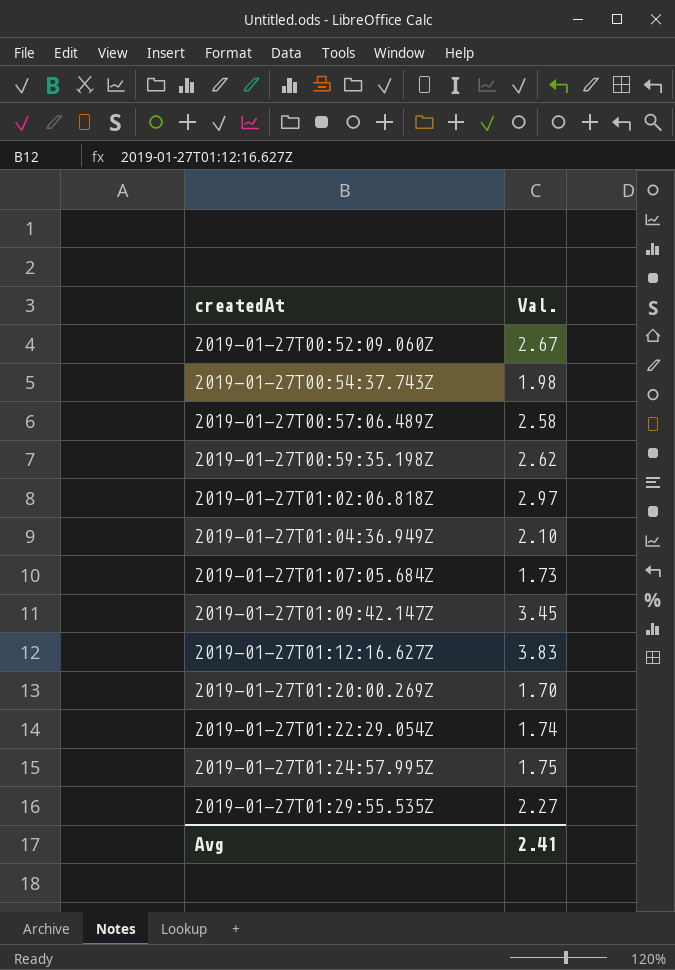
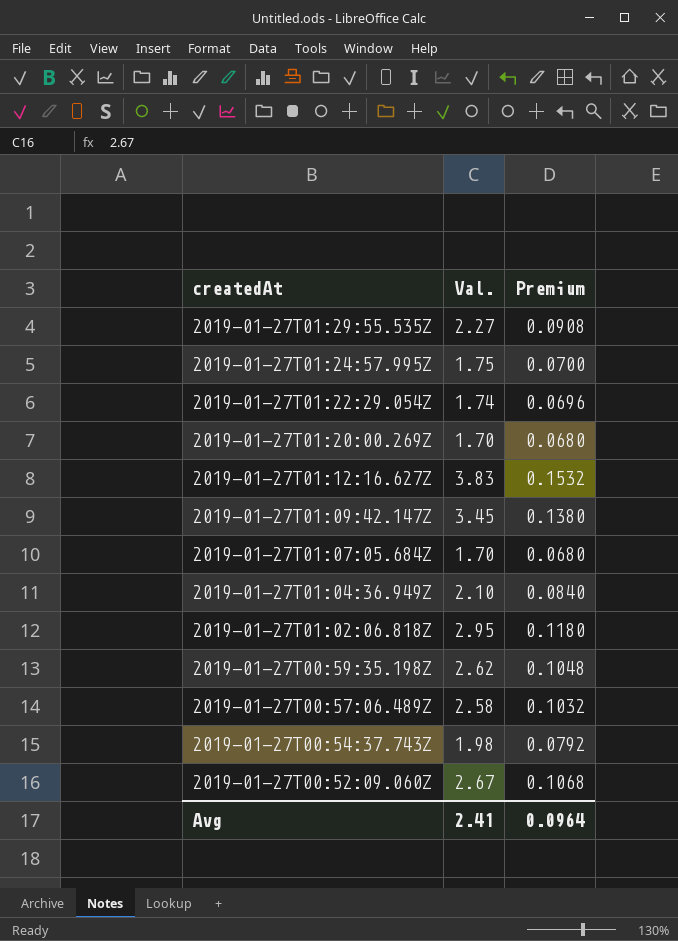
row order: createdAt ascending -> createdAt descending
column Premium | formula: none -> [Val.] * 0.04
2019-01-27T01:07:05.684Z | Val.: 1.73 -> 1.70
2019-01-27T01:02:06.818Z | Val.: 2.97 -> 2.95

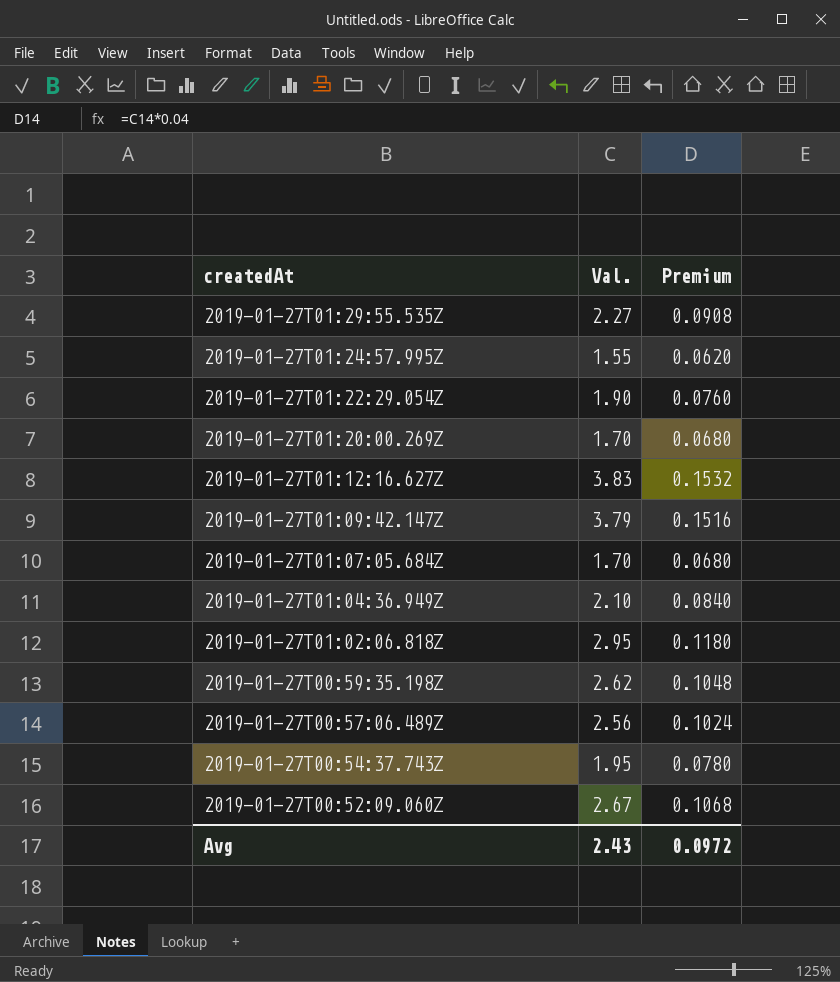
2019-01-27T01:24:57.995Z | Val.: 1.75 -> 1.55
2019-01-27T01:24:57.995Z | Premium: 0.0700 -> 0.0620
2019-01-27T01:22:29.054Z | Val.: 1.74 -> 1.90
2019-01-27T01:22:29.054Z | Premium: 0.0696 -> 0.0760
2019-01-27T01:09:42.147Z | Val.: 3.45 -> 3.79
2019-01-27T01:09:42.147Z | Premium: 0.1380 -> 0.1516
2019-01-27T00:57:06.489Z | Val.: 2.58 -> 2.56
2019-01-27T00:57:06.489Z | Premium: 0.1032 -> 0.1024
2019-01-27T00:54:37.743Z | Val.: 1.98 -> 1.95
2019-01-27T00:54:37.743Z | Premium: 0.0792 -> 0.0780
Avg | Val.: 2.41 -> 2.43
Avg | Premium: 0.0964 -> 0.0972

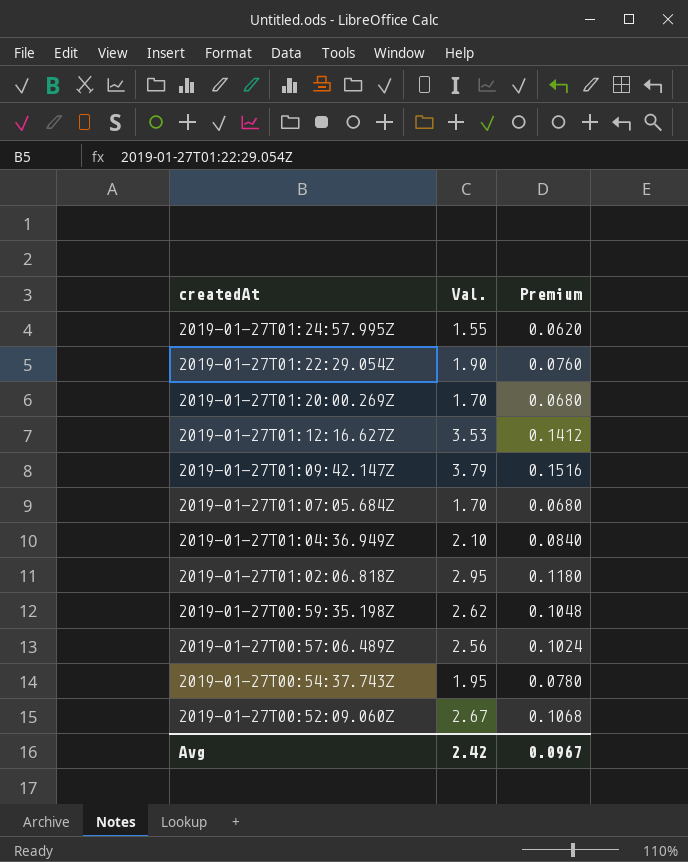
row 2019-01-27T01:29:55.535Z: 2.27 | 0.0908 -> none
2019-01-27T01:12:16.627Z | Val.: 3.83 -> 3.53
2019-01-27T01:12:16.627Z | Premium: 0.1532 -> 0.1412
Avg | Val.: 2.43 -> 2.42
Avg | Premium: 0.0972 -> 0.0967

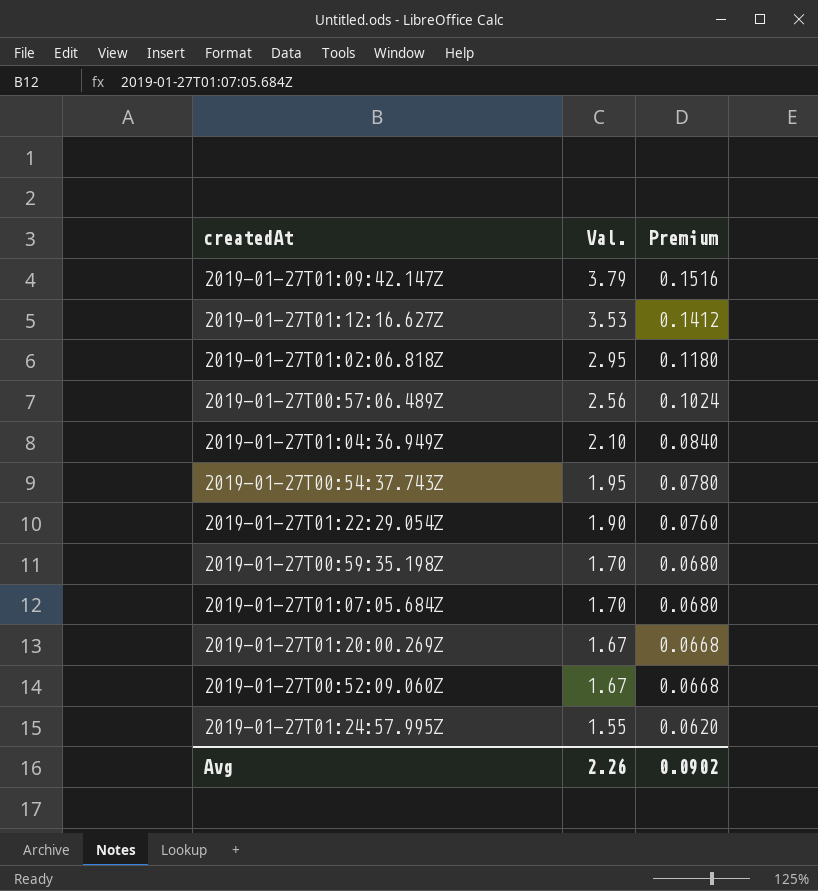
row order: createdAt descending -> Val. descending
2019-01-27T00:59:35.198Z | Val.: 2.62 -> 1.70
2019-01-27T00:59:35.198Z | Premium: 0.1048 -> 0.0680
2019-01-27T01:20:00.269Z | Val.: 1.70 -> 1.67
2019-01-27T01:20:00.269Z | Premium: 0.0680 -> 0.0668
2019-01-27T00:52:09.060Z | Val.: 2.67 -> 1.67
2019-01-27T00:52:09.060Z | Premium: 0.1068 -> 0.0668
Avg | Val.: 2.42 -> 2.26
Avg | Premium: 0.0967 -> 0.0902

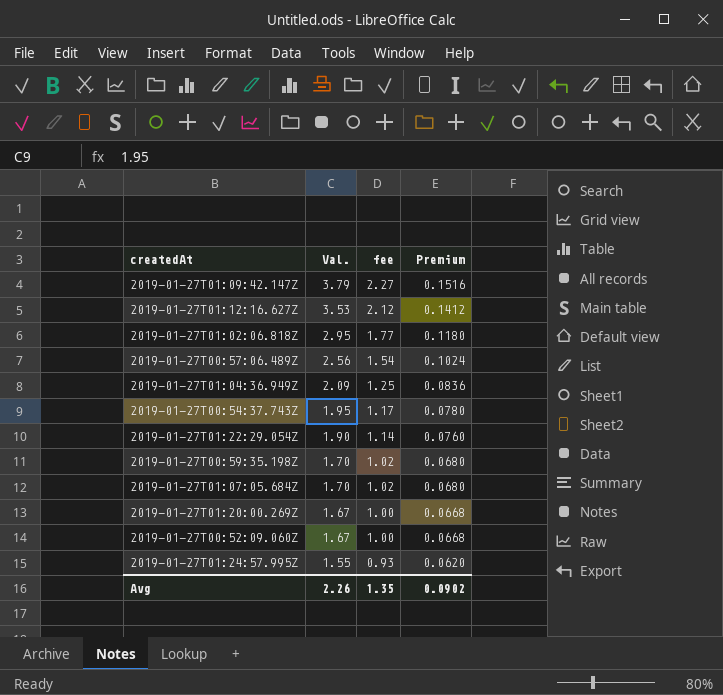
column fee | formula: none -> [Val.] * 0.6
2019-01-27T01:04:36.949Z | Val.: 2.10 -> 2.09
2019-01-27T01:04:36.949Z | Premium: 0.0840 -> 0.0836

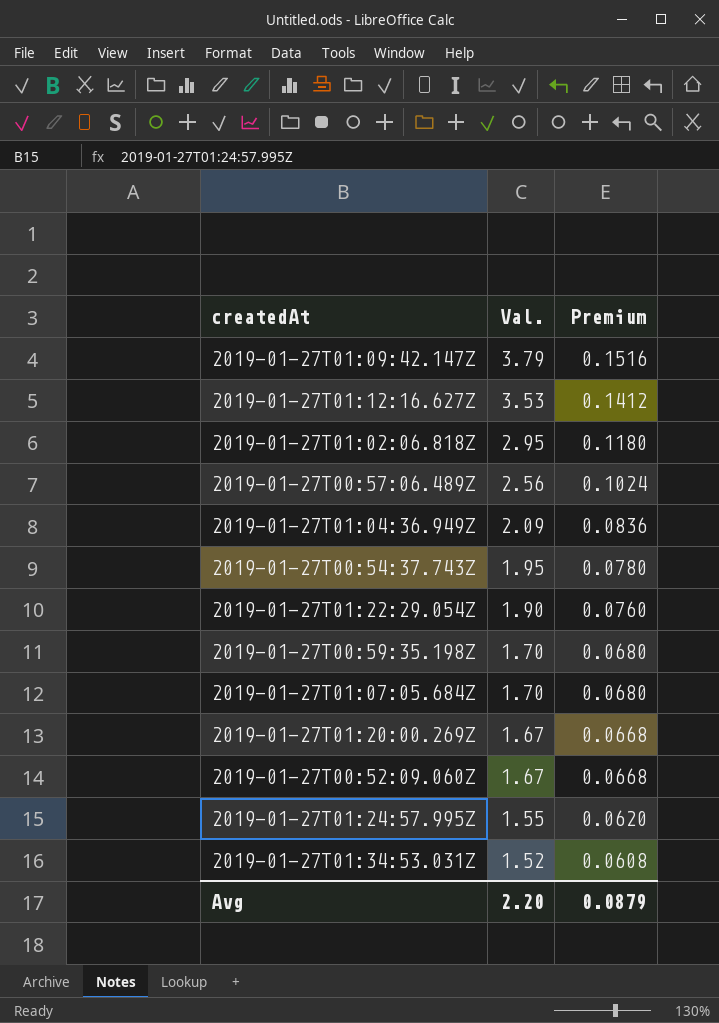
column fee | formula: [Val.] * 0.6 -> none
row 2019-01-27T01:34:53.031Z: none -> 1.52 | 0.0608
Avg | Val.: 2.26 -> 2.20
Avg | Premium: 0.0902 -> 0.0879

